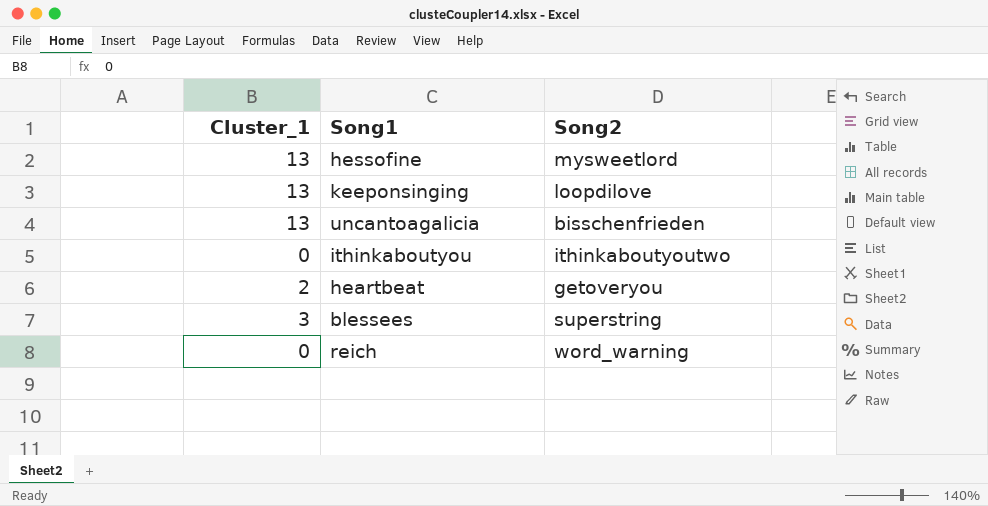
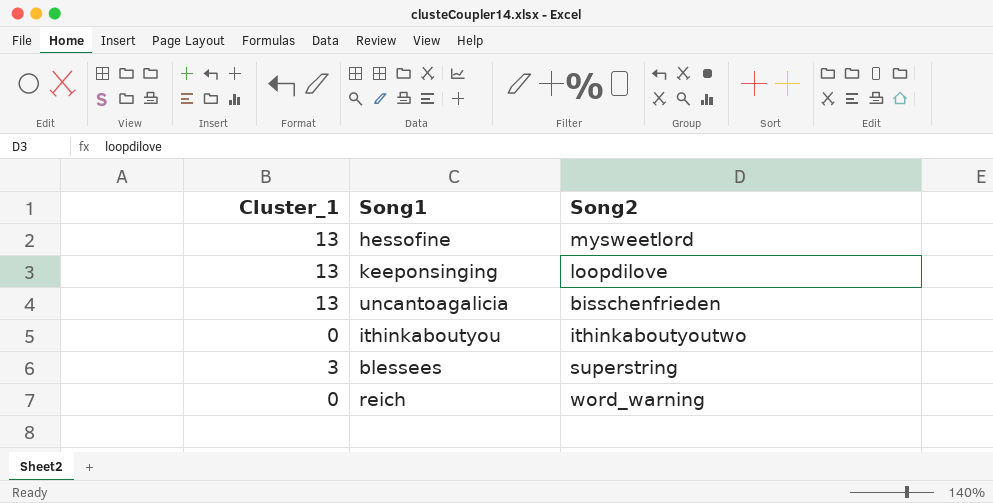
row heartbeat: 2 | getoveryou -> none

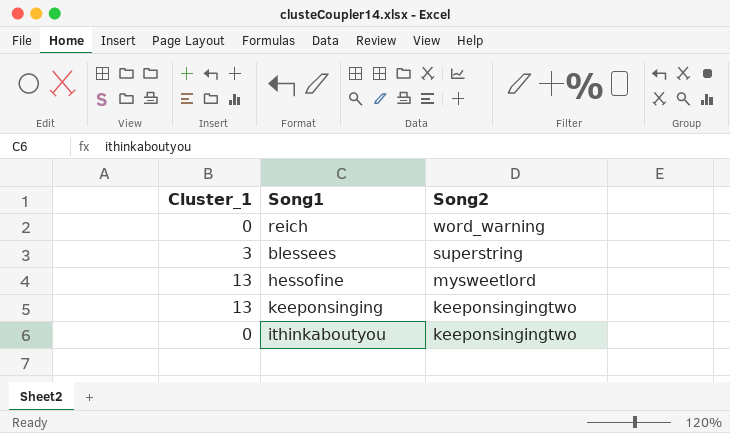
row order: none -> Song2 descending
row uncantoagalicia: 13 | bisschenfrieden -> none
keeponsinging | Song2: loopdilove -> keeponsingingtwo
ithinkaboutyou | Song2: ithinkaboutyoutwo -> keeponsingingtwo

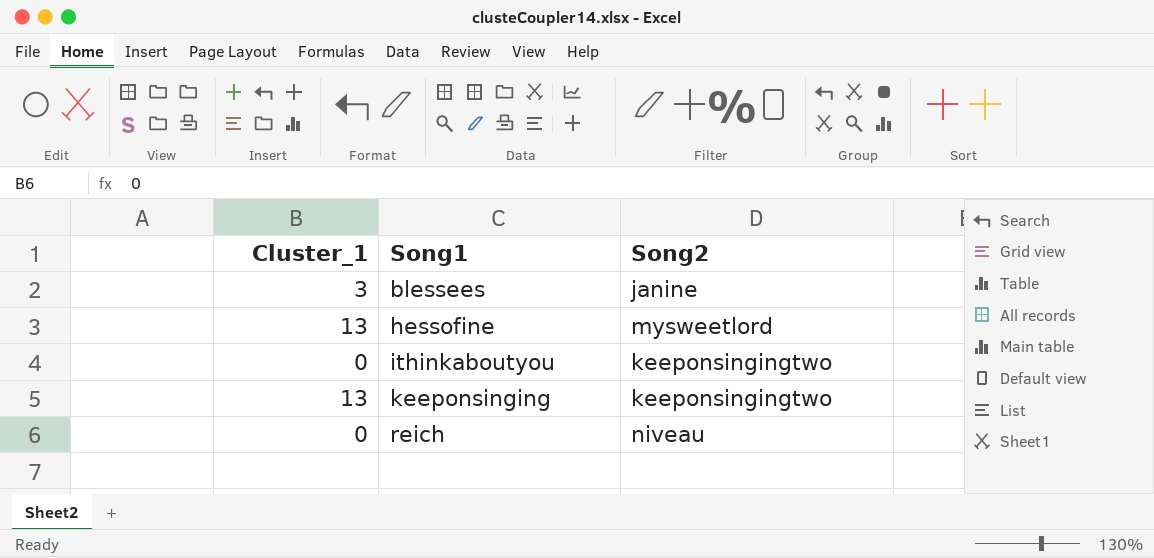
row order: Song2 descending -> Song1 ascending
blessees | Song2: superstring -> janine
reich | Song2: word_warning -> niveau

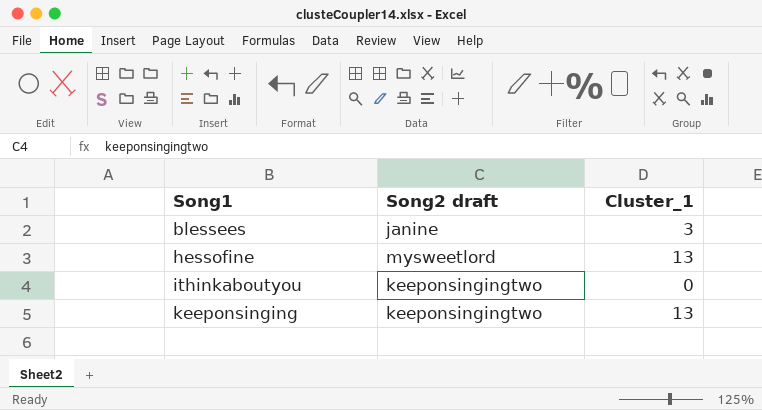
column name: Song2 -> Song2 draft
column Cluster_1 | position: 1 -> 3
row reich: 0 | niveau -> none

